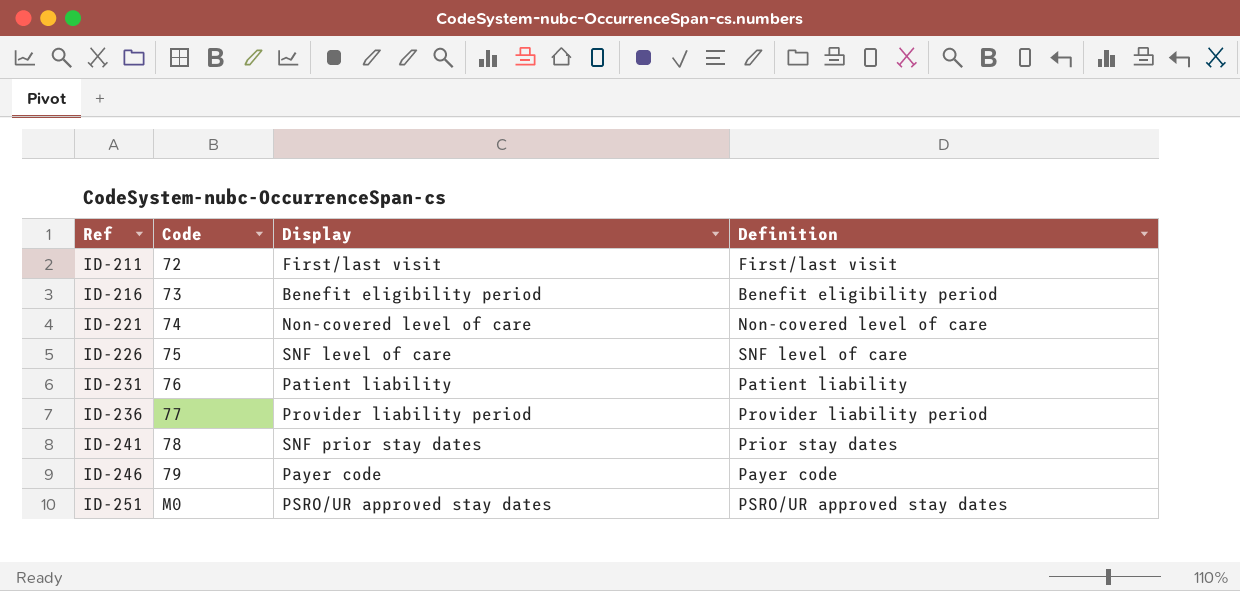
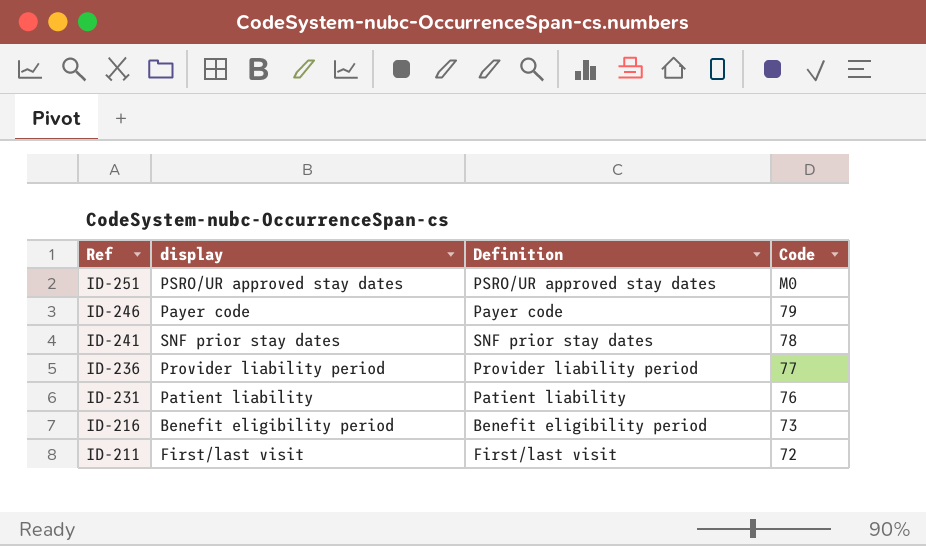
row order: Ref ascending -> Ref descending
column name: Display -> display
column Code | position: 2 -> 4
row ID-221: 74 | Non-covered level of care | Non-covered level of care -> none
row ID-226: 75 | SNF level of care | SNF level of care -> none
ID-241 | Definition: Prior stay dates -> SNF prior stay dates

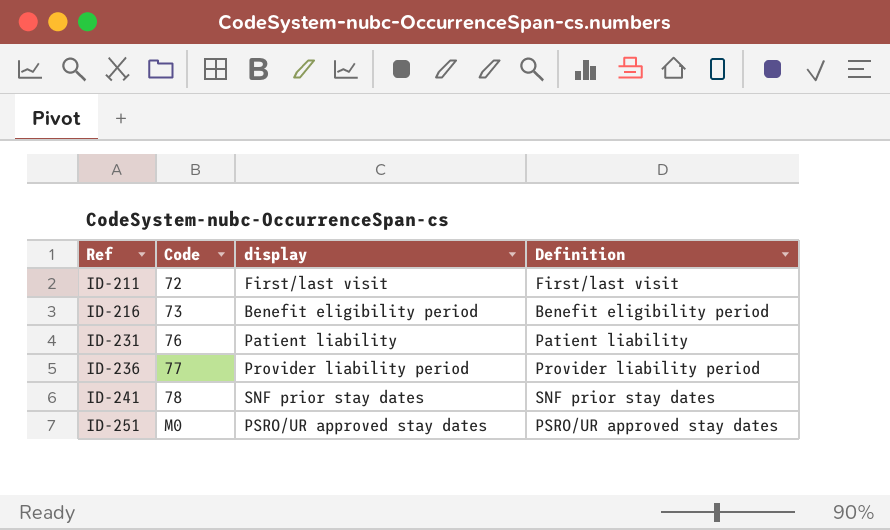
row order: Ref descending -> Ref ascending
column Code | position: 4 -> 2
row ID-246: Payer code | Payer code | 79 -> none

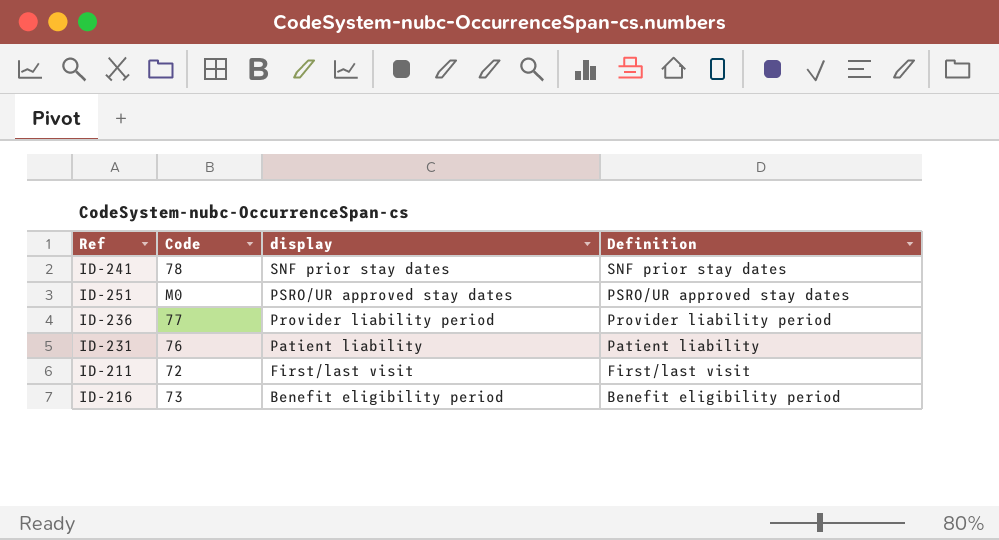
row order: Ref ascending -> display descending

